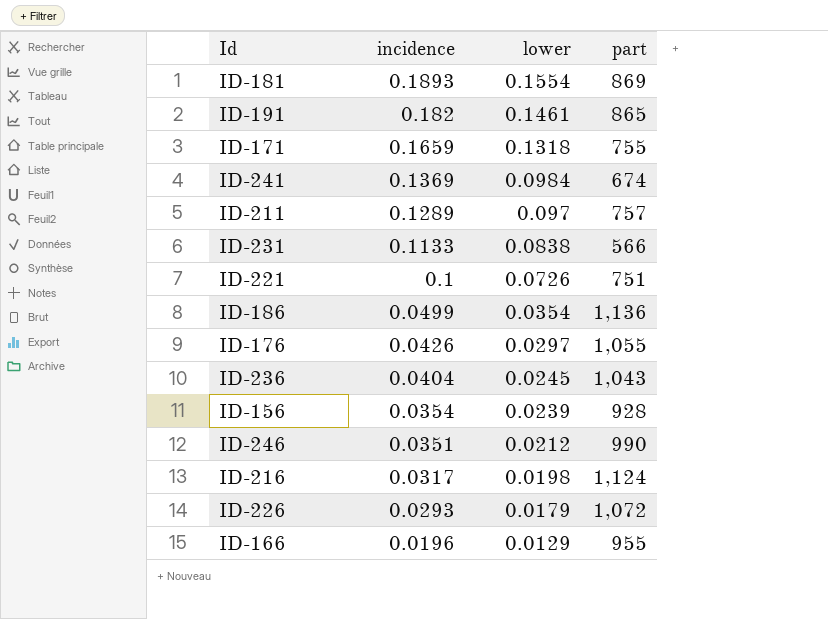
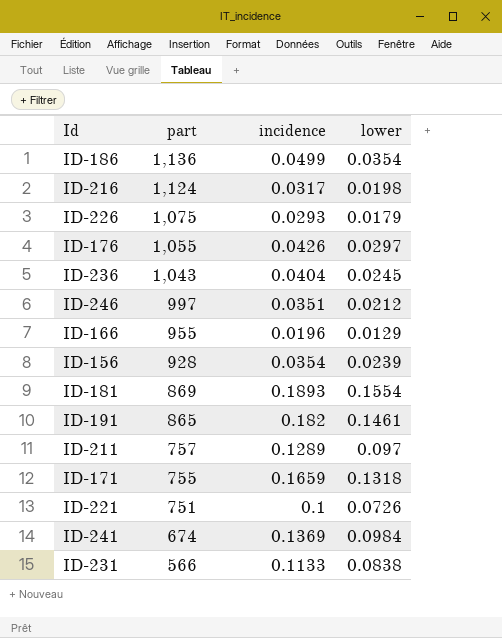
row order: incidence descending -> part descending
column part | position: 4 -> 2
ID-226 | part: 1,072 -> 1,075
ID-246 | part: 990 -> 997

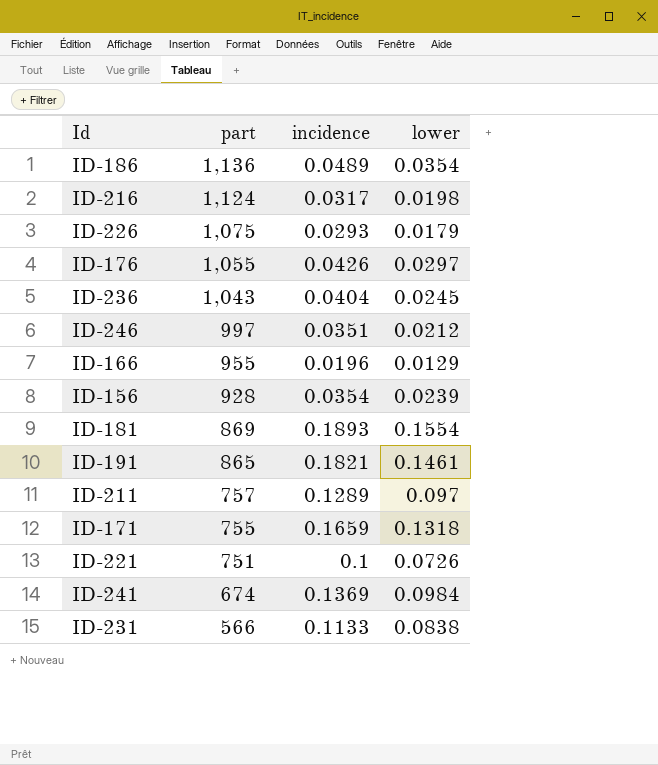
ID-186 | incidence: 0.0499 -> 0.0489
ID-191 | incidence: 0.182 -> 0.1821

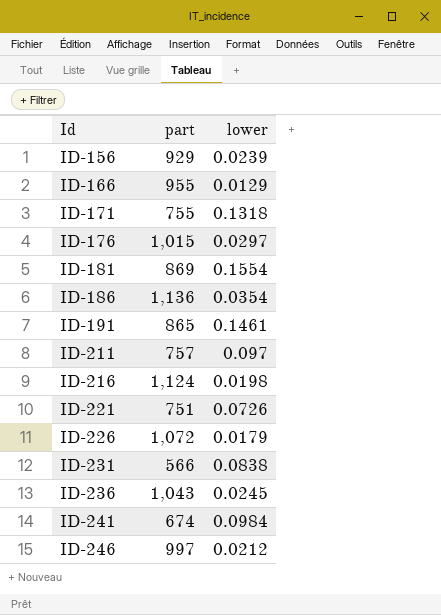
row order: part descending -> Id ascending
column incidence | position: 3 -> none
ID-156 | part: 928 -> 929
ID-176 | part: 1,055 -> 1,015
ID-226 | part: 1,075 -> 1,072

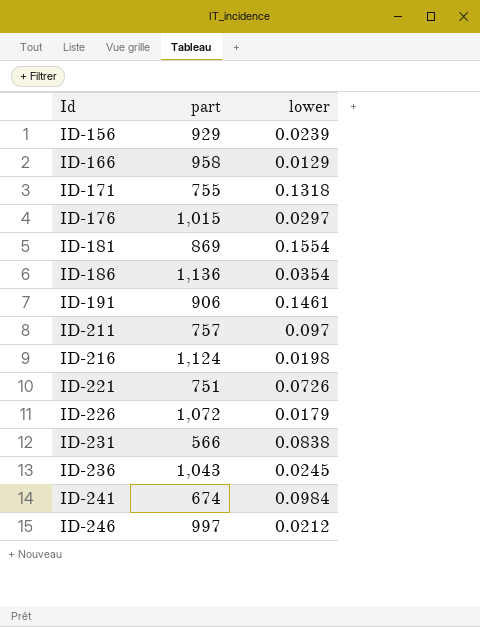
ID-166 | part: 955 -> 958
ID-191 | part: 865 -> 906

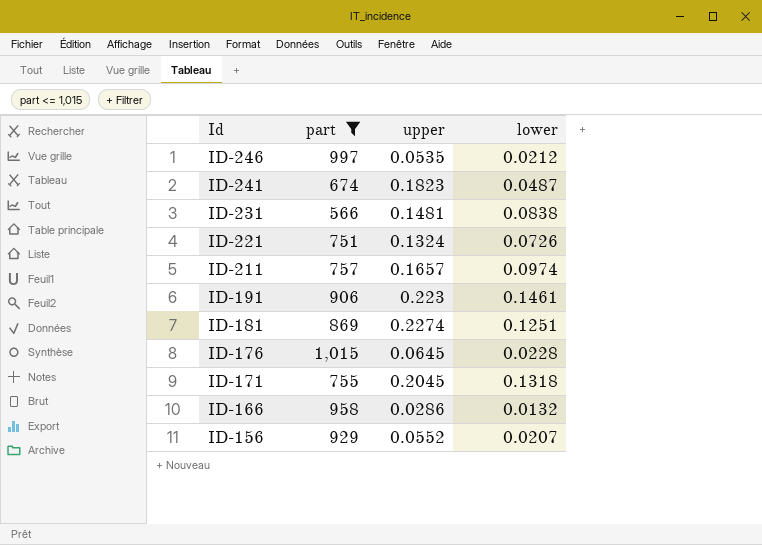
filter: none -> part <= 1,015
row order: Id ascending -> Id descending
column upper | position: none -> 3
ID-241 | lower: 0.0984 -> 0.0487
ID-211 | lower: 0.097 -> 0.0974
ID-181 | lower: 0.1554 -> 0.1251
ID-176 | lower: 0.0297 -> 0.0228
ID-166 | lower: 0.0129 -> 0.0132
ID-156 | lower: 0.0239 -> 0.0207

